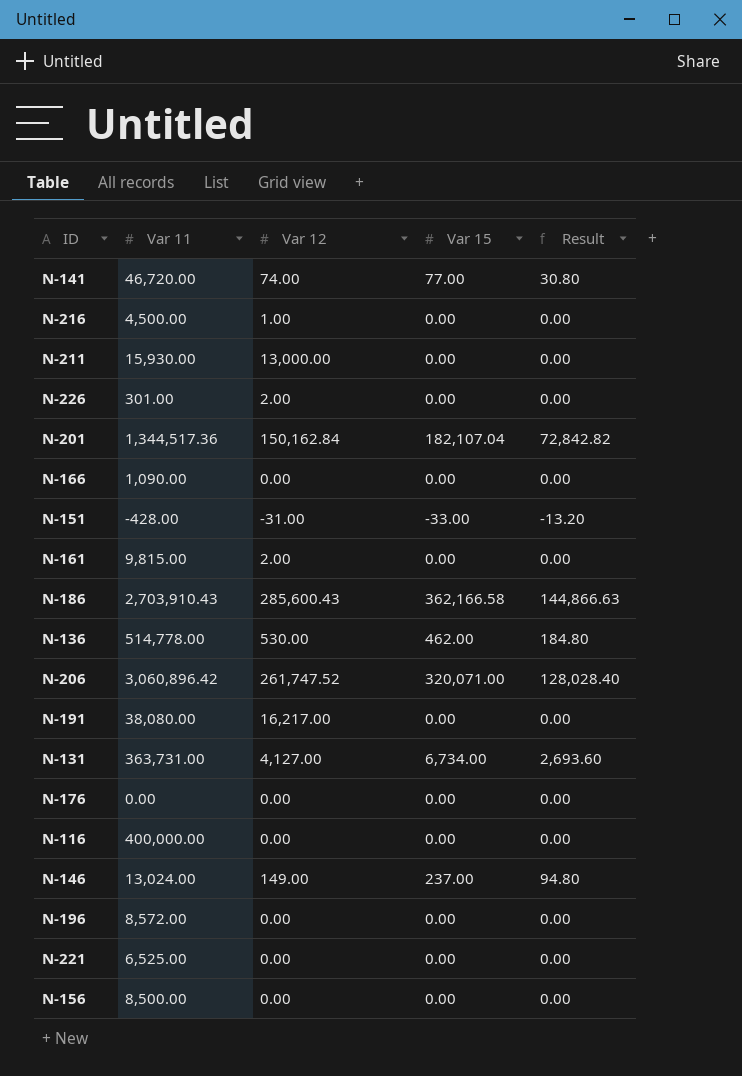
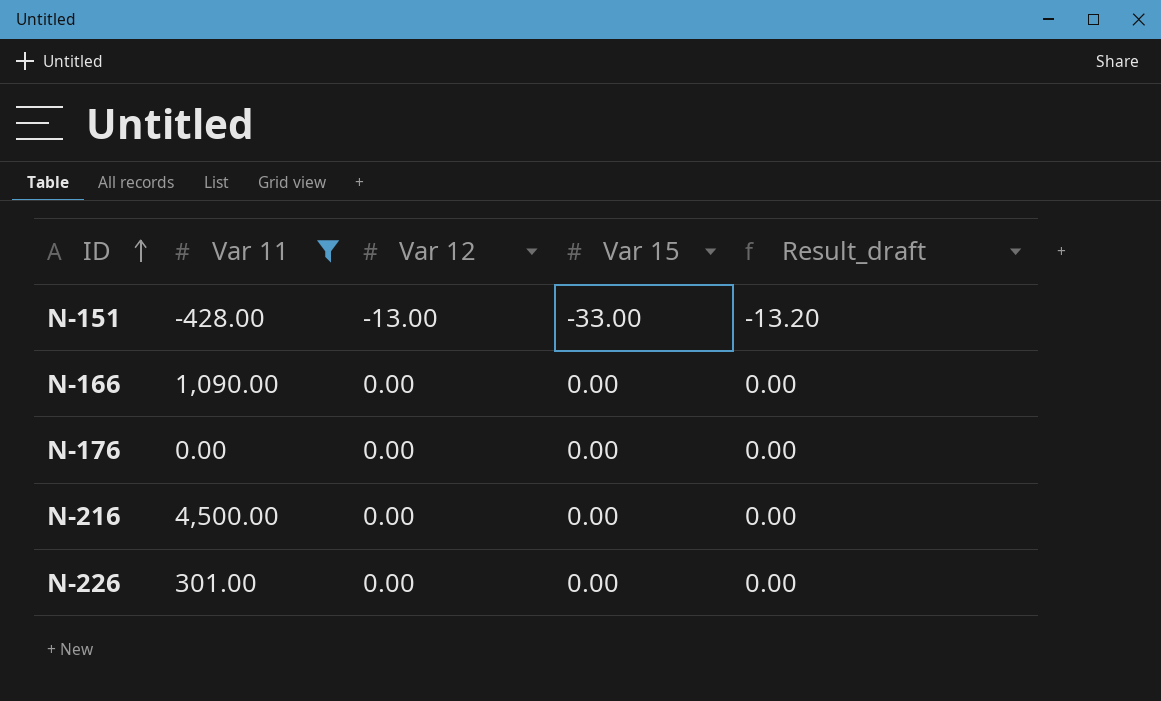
filter: none -> Var 11 <= 4,500.00
row order: none -> ID ascending
column name: Result -> Result_draft
N-151 | Var 12: -31.00 -> -13.00
N-216 | Var 12: 1.00 -> 0.00
N-226 | Var 12: 2.00 -> 0.00

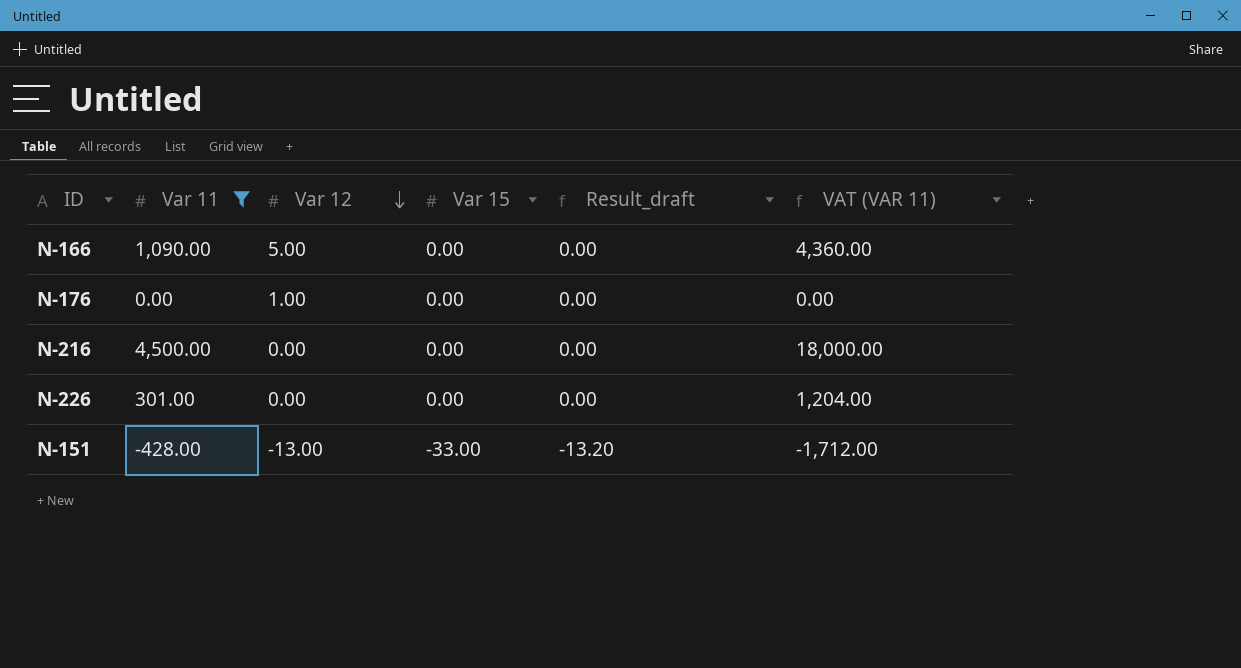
row order: ID ascending -> Var 12 descending
column VAT (VAR 11) | formula: none -> [Var 11] * 4
N-166 | Var 12: 0.00 -> 5.00
N-176 | Var 12: 0.00 -> 1.00

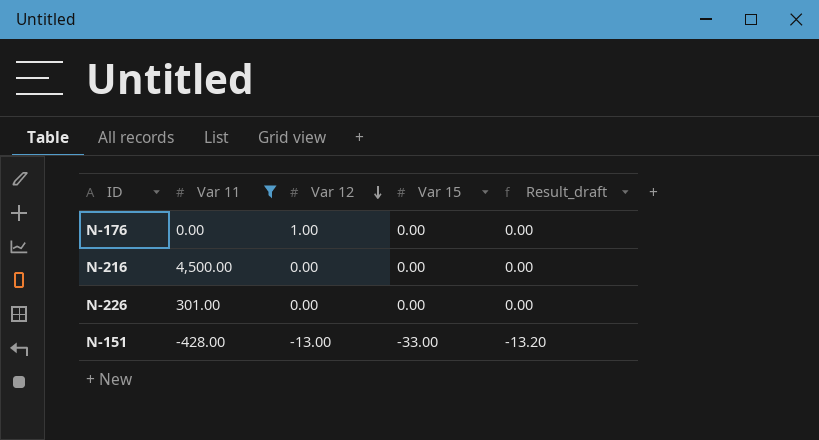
column VAT (VAR 11) | formula: [Var 11] * 4 -> none
row N-166: 1,090.00 | 5.00 | 0.00 | 0.00 | 4,360.00 -> none

